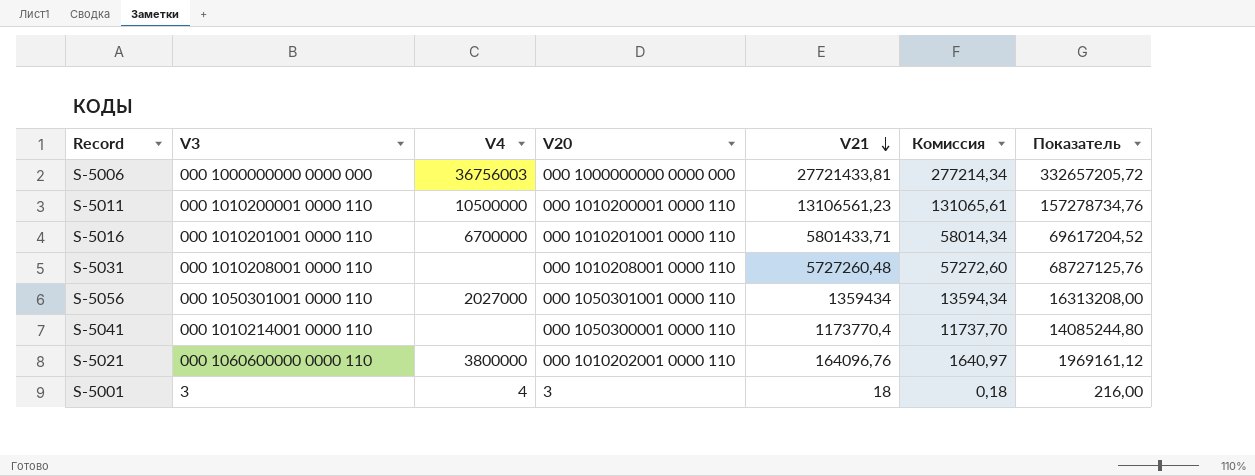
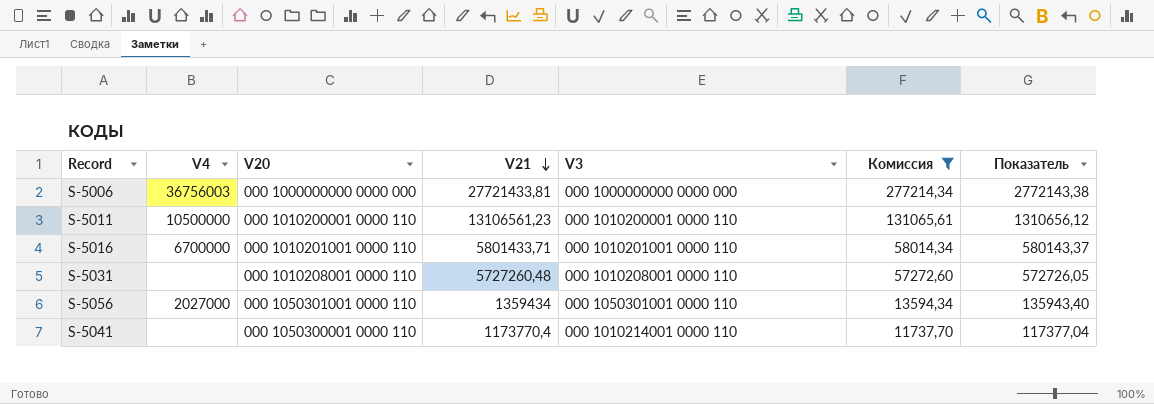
filter: none -> Комиссия >= 11737,70
column V3 | position: 2 -> 5
column Показатель | formula: [V21] * 12 -> [V21] * 0,1

